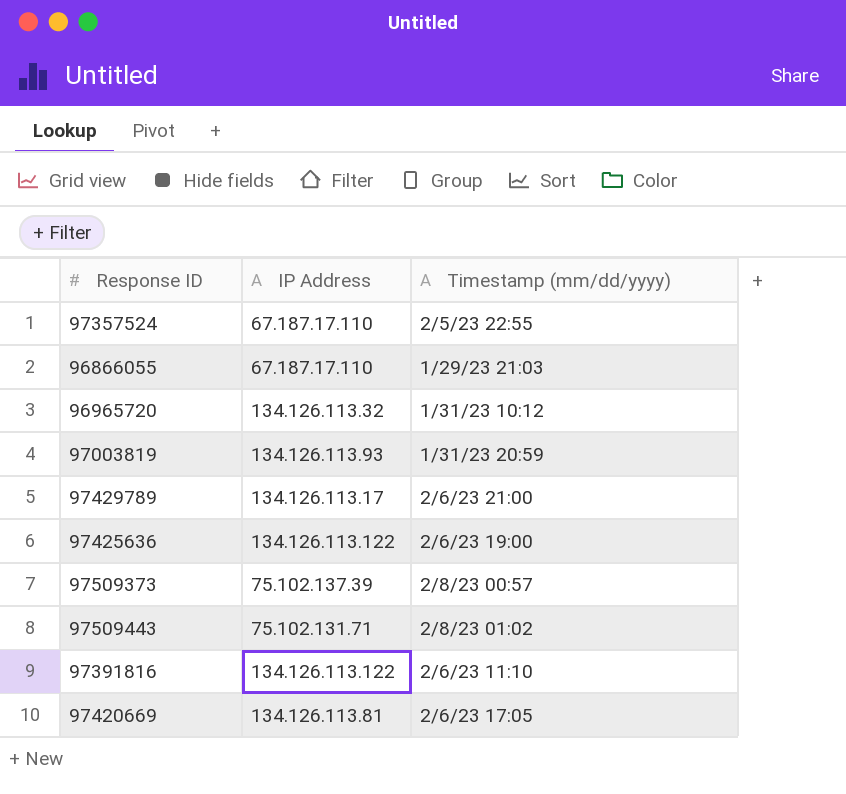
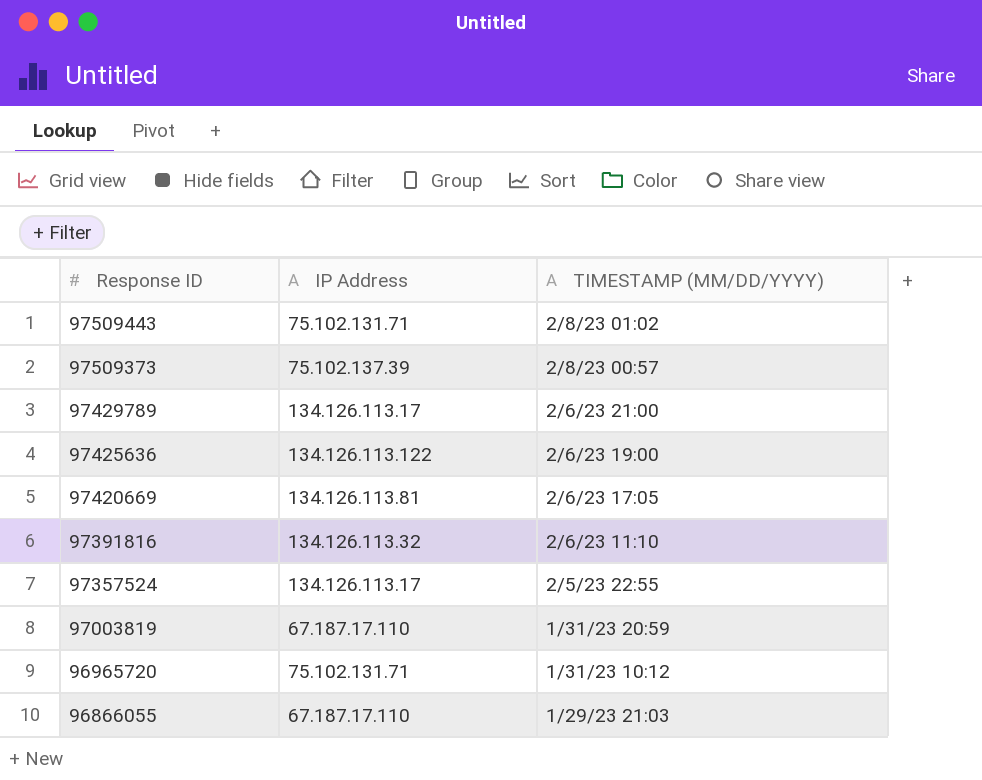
row order: none -> Response ID descending
column name: Timestamp (mm/dd/yyyy) -> TIMESTAMP (MM/DD/YYYY)
97391816 | IP Address: 134.126.113.122 -> 134.126.113.32
97357524 | IP Address: 67.187.17.110 -> 134.126.113.17
97003819 | IP Address: 134.126.113.93 -> 67.187.17.110
96965720 | IP Address: 134.126.113.32 -> 75.102.131.71

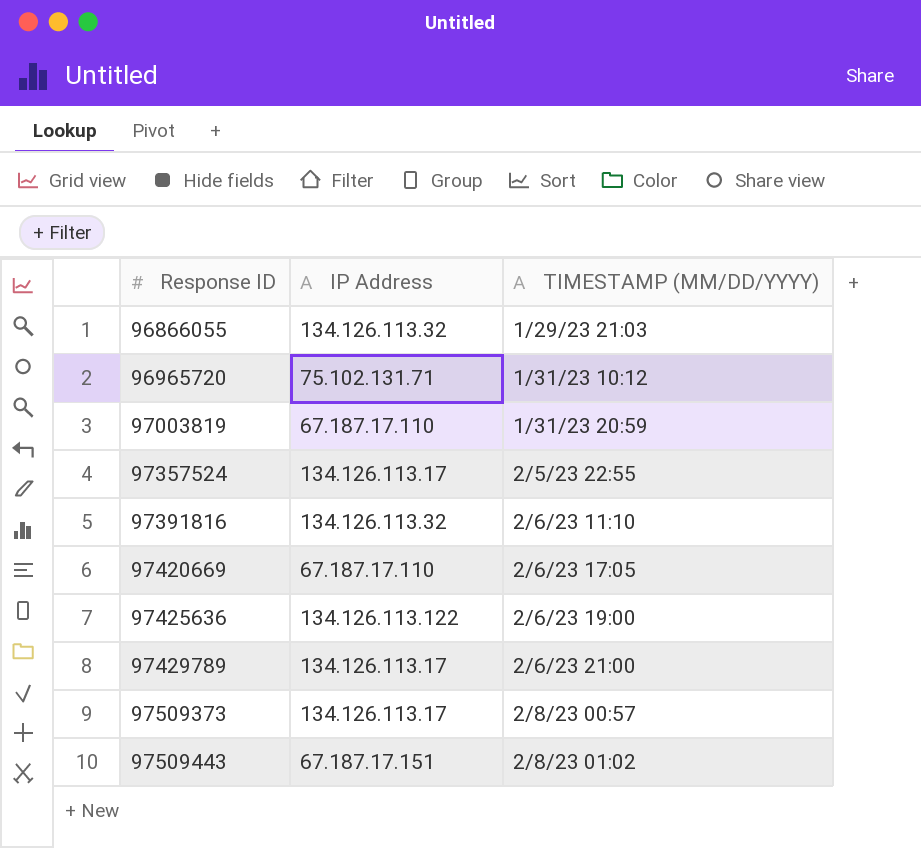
row order: Response ID descending -> Response ID ascending
96866055 | IP Address: 67.187.17.110 -> 134.126.113.32
97420669 | IP Address: 134.126.113.81 -> 67.187.17.110
97509373 | IP Address: 75.102.137.39 -> 134.126.113.17
97509443 | IP Address: 75.102.131.71 -> 67.187.17.151

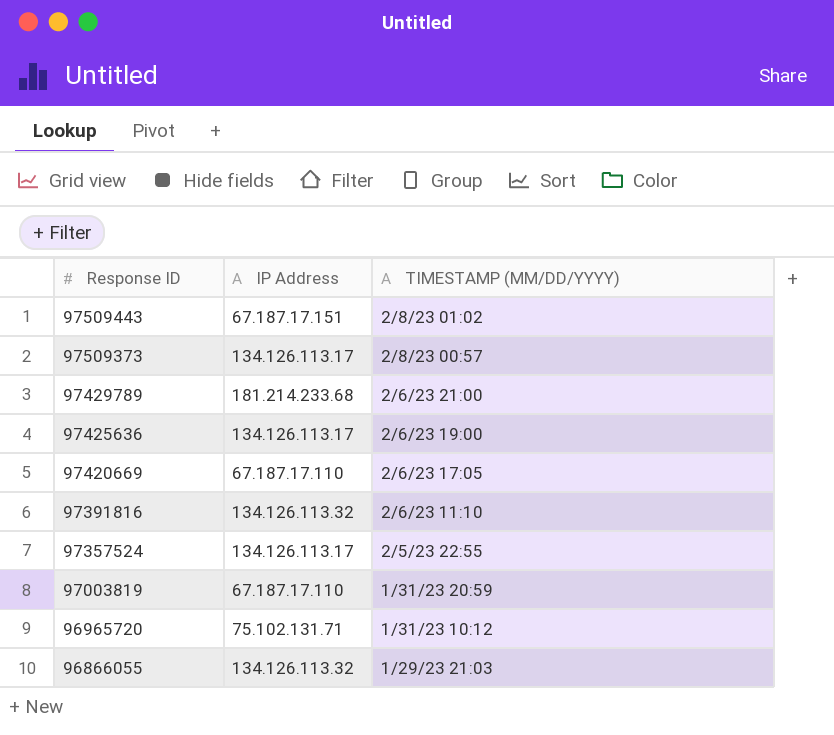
row order: Response ID ascending -> Response ID descending
97429789 | IP Address: 134.126.113.17 -> 181.214.233.68
97425636 | IP Address: 134.126.113.122 -> 134.126.113.17

